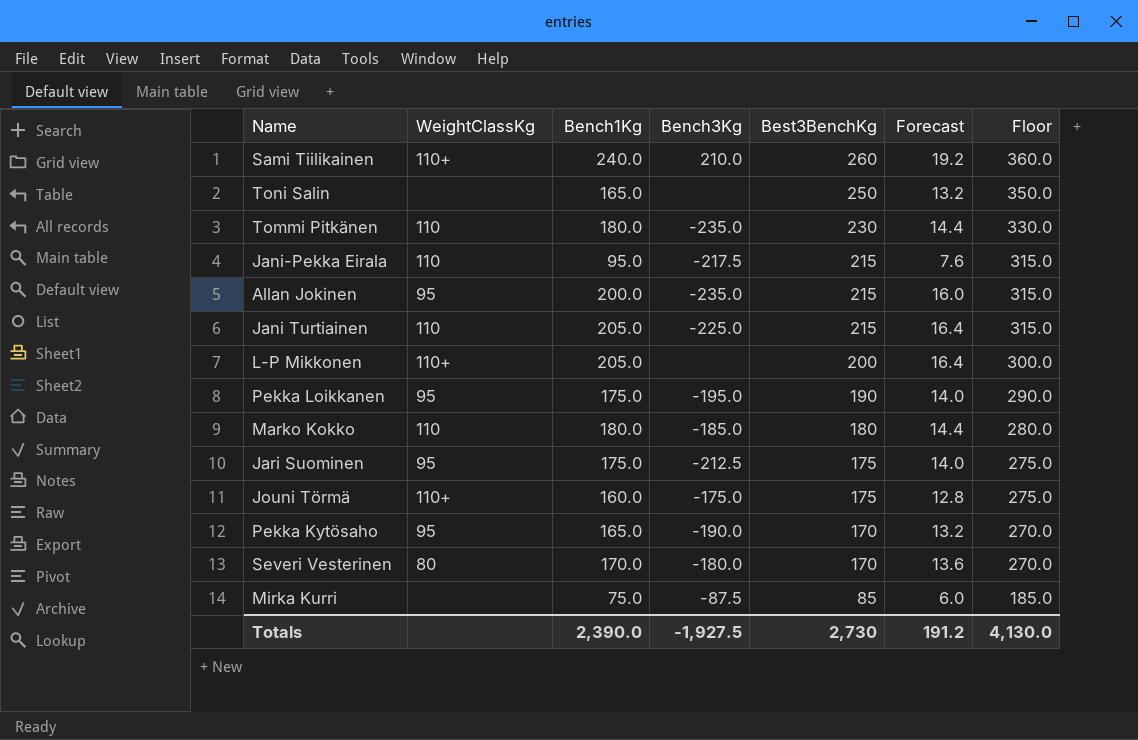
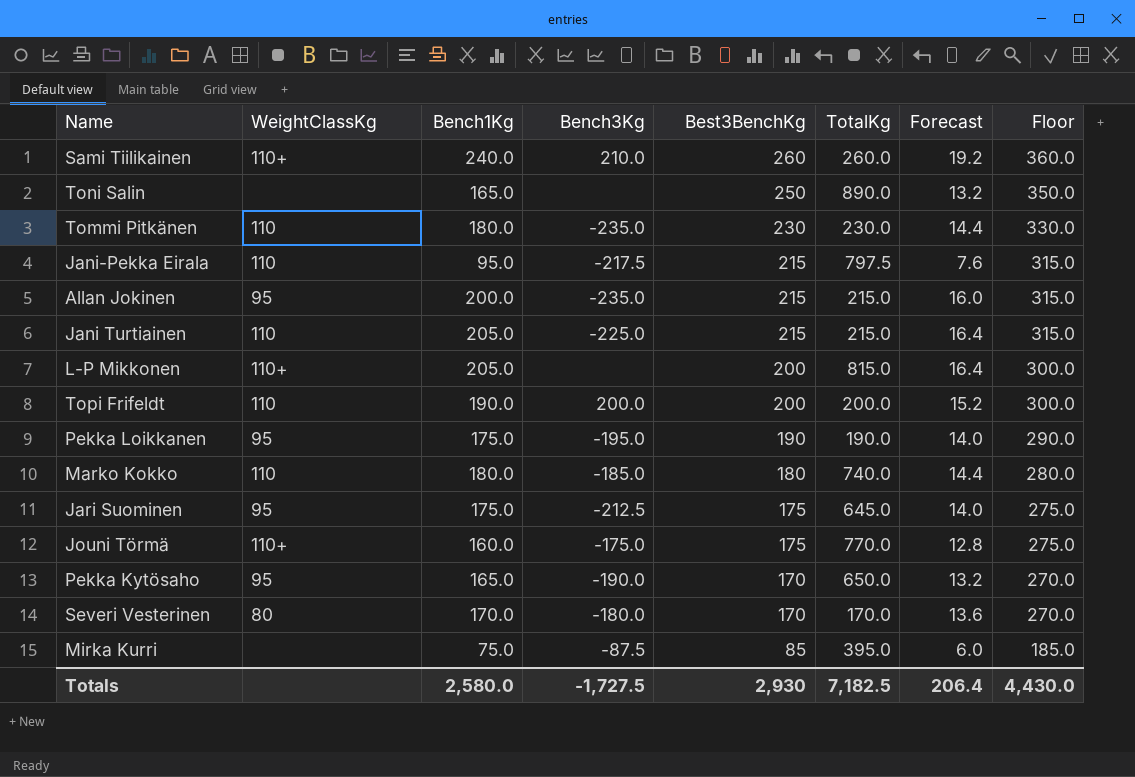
column TotalKg | position: none -> 6
row Topi Frifeldt: none -> 110 | 190.0 | 200.0 | 200 | 200.0 | 15.2 | 300.0
Totals | Bench1Kg: 2,390.0 -> 2,580.0
Totals | Bench3Kg: -1,927.5 -> -1,727.5
Totals | Best3BenchKg: 2,730 -> 2,930
Totals | Forecast: 191.2 -> 206.4
Totals | Floor: 4,130.0 -> 4,430.0

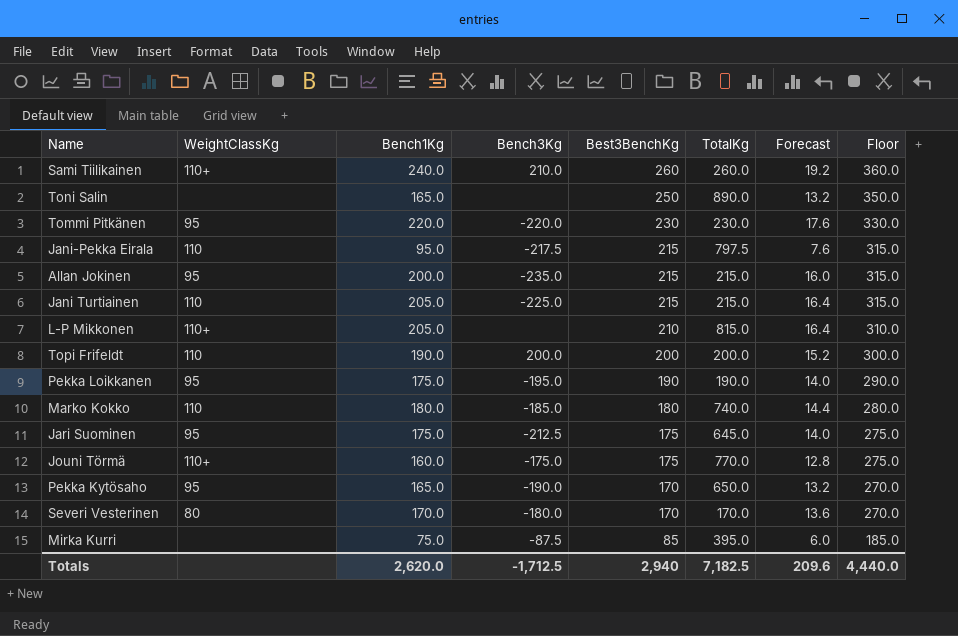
Tommi Pitkänen | WeightClassKg: 110 -> 95
Tommi Pitkänen | Bench1Kg: 180.0 -> 220.0
Tommi Pitkänen | Bench3Kg: -235.0 -> -220.0
Tommi Pitkänen | Forecast: 14.4 -> 17.6
L-P Mikkonen | Best3BenchKg: 200 -> 210
L-P Mikkonen | Floor: 300.0 -> 310.0
Totals | Bench1Kg: 2,580.0 -> 2,620.0
Totals | Bench3Kg: -1,727.5 -> -1,712.5
Totals | Best3BenchKg: 2,930 -> 2,940
Totals | Forecast: 206.4 -> 209.6
Totals | Floor: 4,430.0 -> 4,440.0

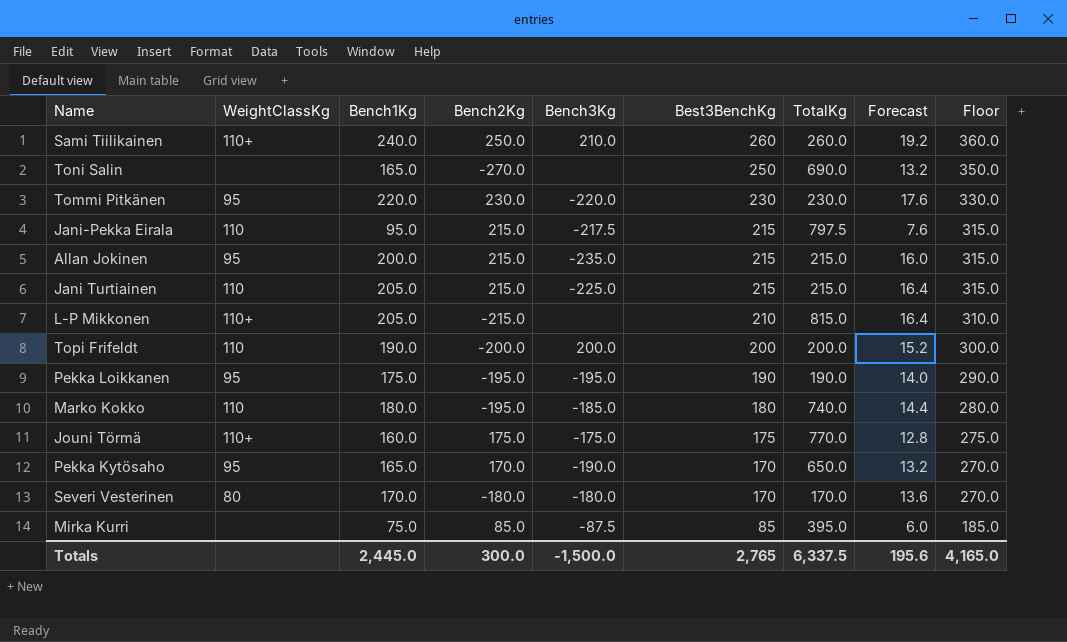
column Bench2Kg | position: none -> 4
row Jari Suominen: 95 | 175.0 | -212.5 | 175 | 645.0 | 14.0 | 275.0 -> none
Toni Salin | TotalKg: 890.0 -> 690.0
Totals | Bench1Kg: 2,620.0 -> 2,445.0
Totals | Bench3Kg: -1,712.5 -> -1,500.0
Totals | Best3BenchKg: 2,940 -> 2,765
Totals | TotalKg: 7,182.5 -> 6,337.5
Totals | Forecast: 209.6 -> 195.6
Totals | Floor: 4,440.0 -> 4,165.0

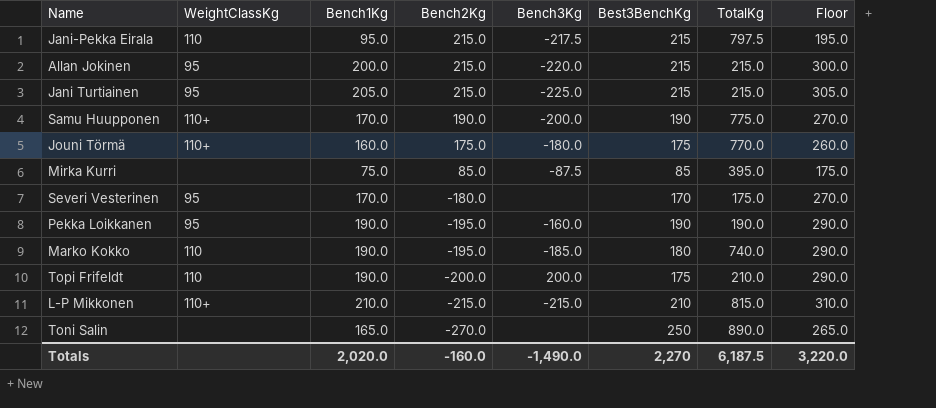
row order: Best3BenchKg descending -> Bench2Kg descending
column Forecast | formula: [Bench1Kg] * 0.08 -> none
column Floor | formula: [Best3BenchKg] + 100 -> [Bench1Kg] + 100
row Sami Tiilikainen: 110+ | 240.0 | 250.0 | 210.0 | 260 | 260.0 | 19.2 | 360.0 -> none
row Tommi Pitkänen: 95 | 220.0 | 230.0 | -220.0 | 230 | 230.0 | 17.6 | 330.0 -> none
row Pekka Kytösaho: 95 | 165.0 | 170.0 | -190.0 | 170 | 650.0 | 13.2 | 270.0 -> none
Allan Jokinen | Bench3Kg: -235.0 -> -220.0
Jani Turtiainen | WeightClassKg: 110 -> 95
row Samu Huupponen: none -> 110+ | 170.0 | 190.0 | -200.0 | 190 | 775.0 | 270.0
Jouni Törmä | Bench3Kg: -175.0 -> -180.0
Severi Vesterinen | WeightClassKg: 80 -> 95
Severi Vesterinen | Bench3Kg: -180.0 -> none
Severi Vesterinen | TotalKg: 170.0 -> 175.0
Pekka Loikkanen | Bench1Kg: 175.0 -> 190.0
Pekka Loikkanen | Bench3Kg: -195.0 -> -160.0
Marko Kokko | Bench1Kg: 180.0 -> 190.0
Topi Frifeldt | Best3BenchKg: 200 -> 175
Topi Frifeldt | TotalKg: 200.0 -> 210.0
L-P Mikkonen | Bench1Kg: 205.0 -> 210.0
L-P Mikkonen | Bench3Kg: none -> -215.0
Toni Salin | TotalKg: 690.0 -> 890.0
Totals | Bench1Kg: 2,445.0 -> 2,020.0
Totals | Bench2Kg: 300.0 -> -160.0
Totals | Bench3Kg: -1,500.0 -> -1,490.0
Totals | Best3BenchKg: 2,765 -> 2,270
Totals | TotalKg: 6,337.5 -> 6,187.5
Totals | Floor: 4,165.0 -> 3,220.0

